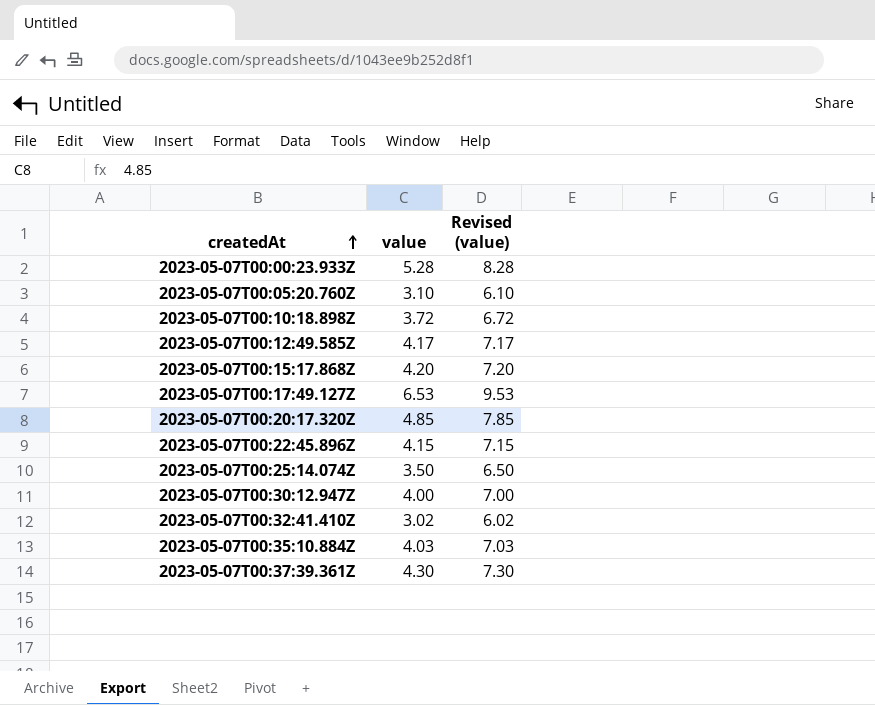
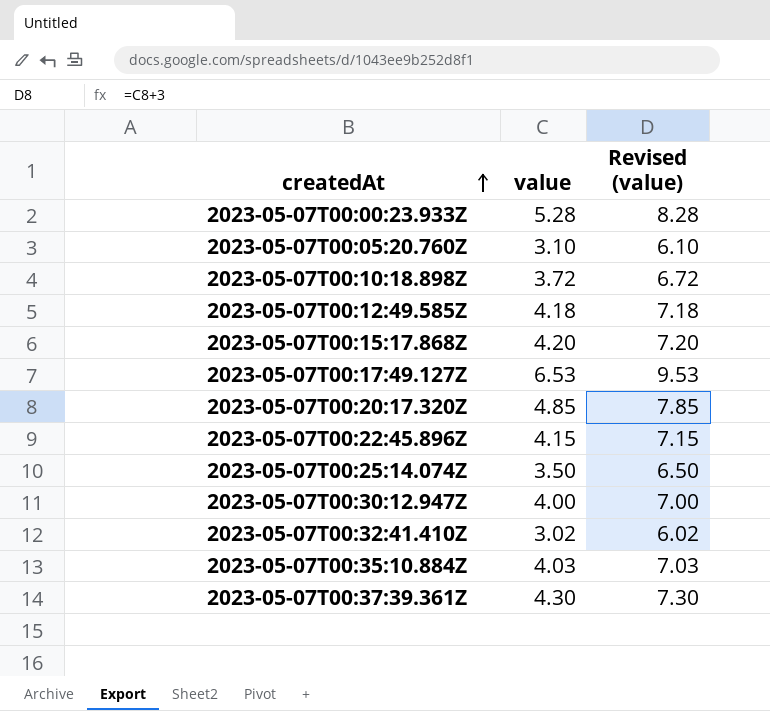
2023-05-07T00:12:49.585Z | value: 4.17 -> 4.18
2023-05-07T00:12:49.585Z | Revised (value): 7.17 -> 7.18

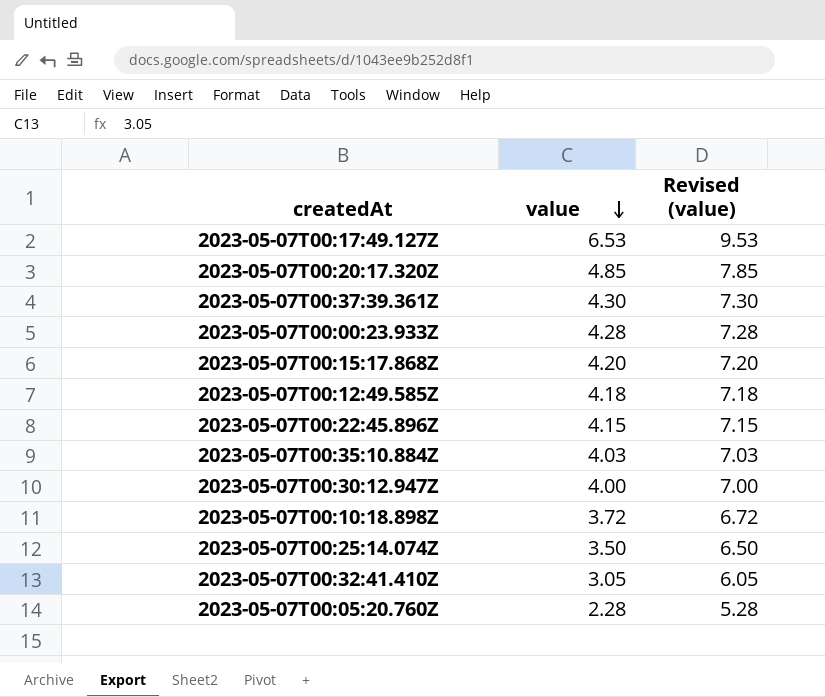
row order: createdAt ascending -> value descending
2023-05-07T00:00:23.933Z | value: 5.28 -> 4.28
2023-05-07T00:00:23.933Z | Revised (value): 8.28 -> 7.28
2023-05-07T00:32:41.410Z | value: 3.02 -> 3.05
2023-05-07T00:32:41.410Z | Revised (value): 6.02 -> 6.05
2023-05-07T00:05:20.760Z | value: 3.10 -> 2.28
2023-05-07T00:05:20.760Z | Revised (value): 6.10 -> 5.28

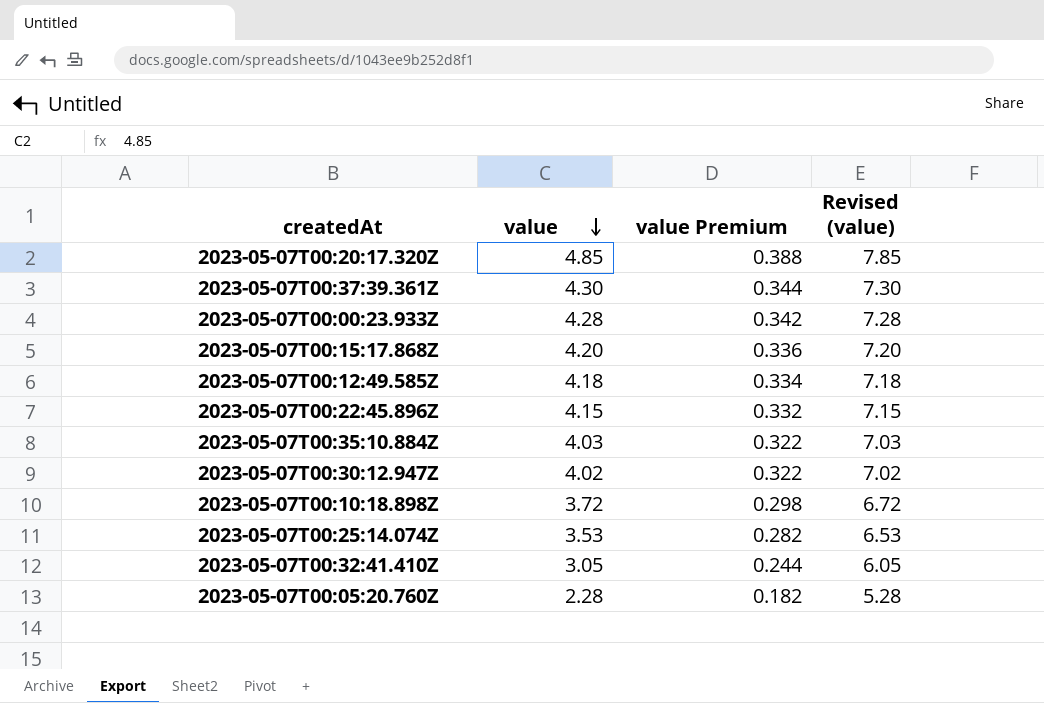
column value Premium | formula: none -> [value] * 0.08
row 2023-05-07T00:17:49.127Z: 6.53 | 9.53 -> none
2023-05-07T00:30:12.947Z | value: 4.00 -> 4.02
2023-05-07T00:30:12.947Z | Revised (value): 7.00 -> 7.02
2023-05-07T00:25:14.074Z | value: 3.50 -> 3.53
2023-05-07T00:25:14.074Z | Revised (value): 6.50 -> 6.53

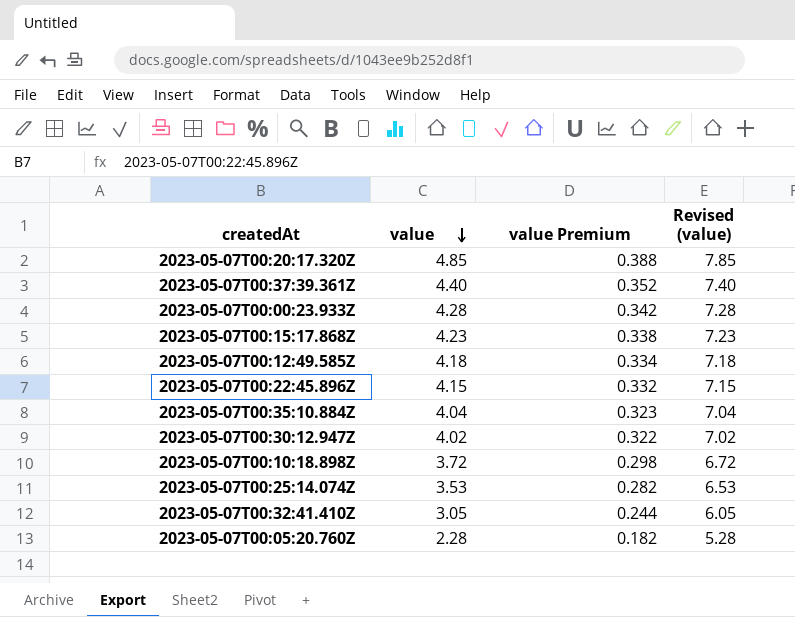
2023-05-07T00:37:39.361Z | value: 4.30 -> 4.40
2023-05-07T00:37:39.361Z | value Premium: 0.344 -> 0.352
2023-05-07T00:37:39.361Z | Revised (value): 7.30 -> 7.40
2023-05-07T00:15:17.868Z | value: 4.20 -> 4.23
2023-05-07T00:15:17.868Z | value Premium: 0.336 -> 0.338
2023-05-07T00:15:17.868Z | Revised (value): 7.20 -> 7.23
2023-05-07T00:35:10.884Z | value: 4.03 -> 4.04
2023-05-07T00:35:10.884Z | value Premium: 0.322 -> 0.323
2023-05-07T00:35:10.884Z | Revised (value): 7.03 -> 7.04

